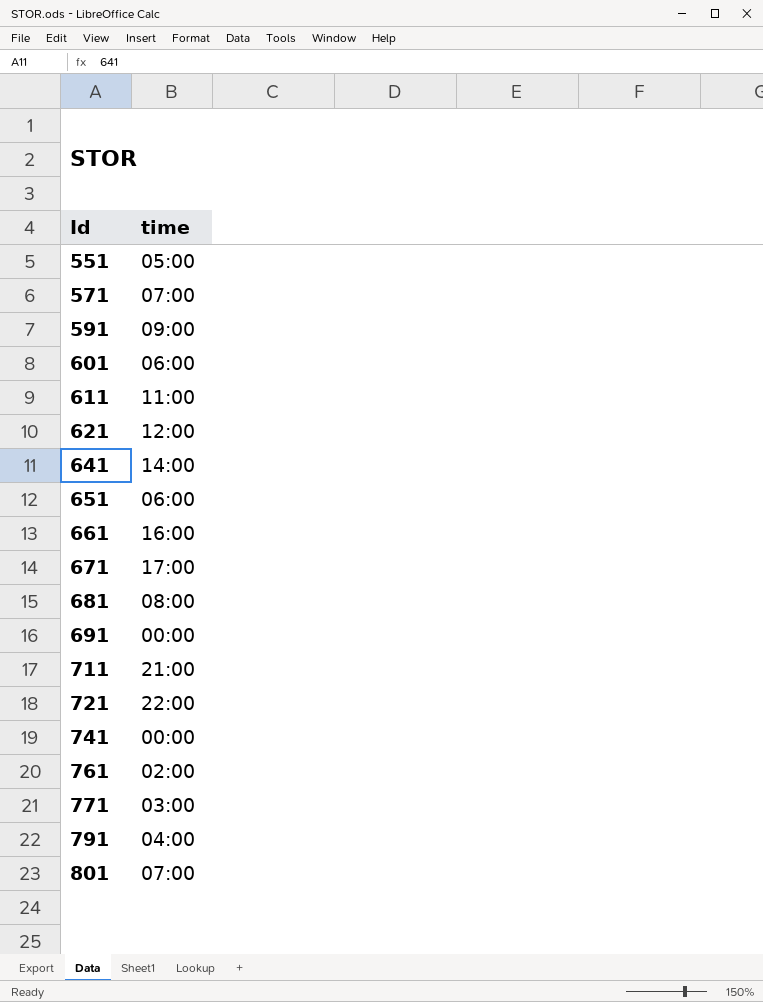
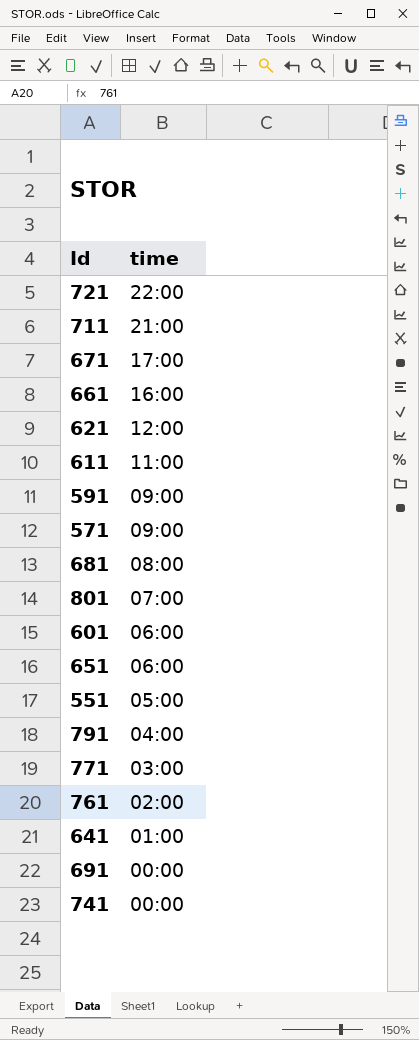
row order: Id ascending -> time descending
571 | time: 07:00 -> 09:00
641 | time: 14:00 -> 01:00

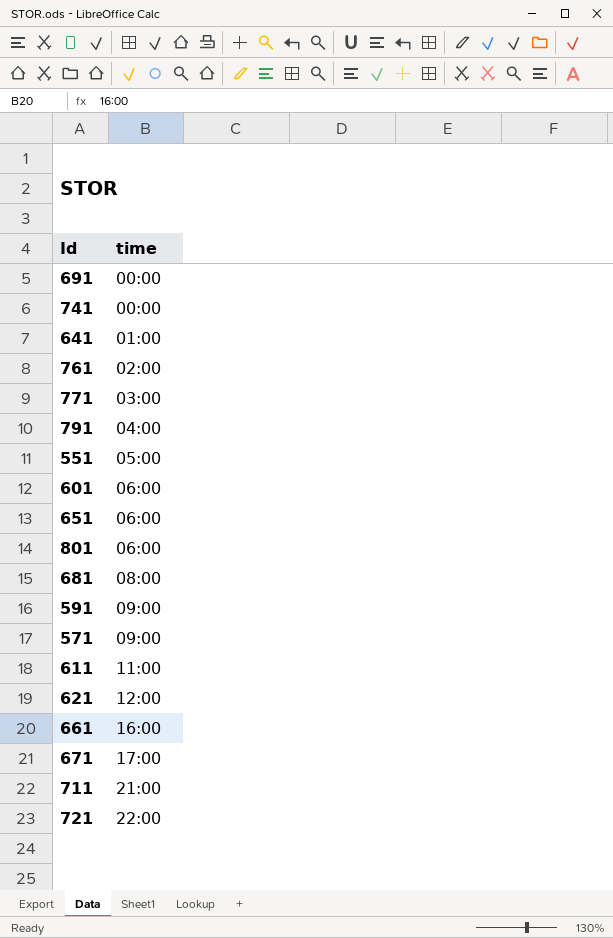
row order: time descending -> time ascending
801 | time: 07:00 -> 06:00

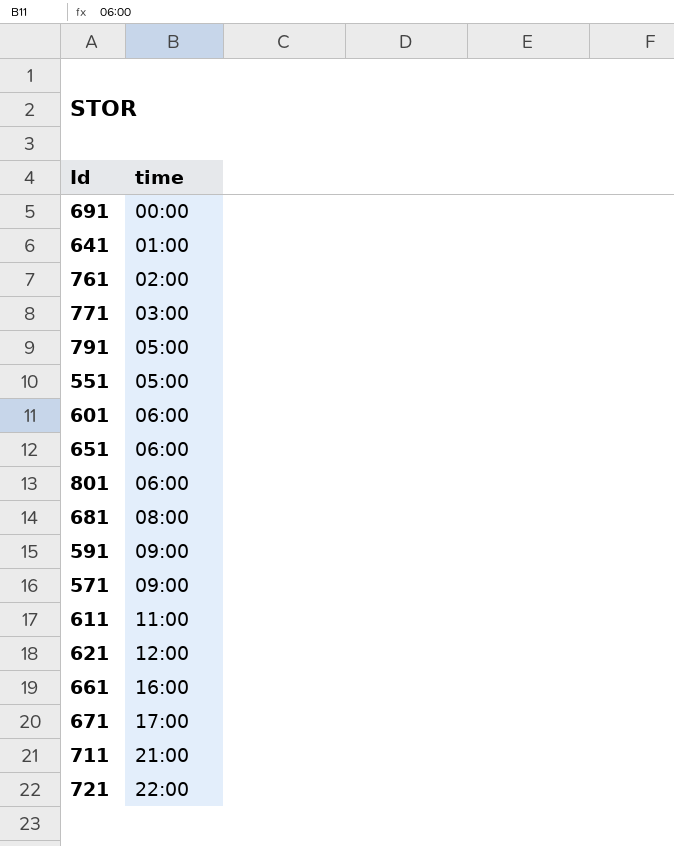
row 741: 00:00 -> none
791 | time: 04:00 -> 05:00

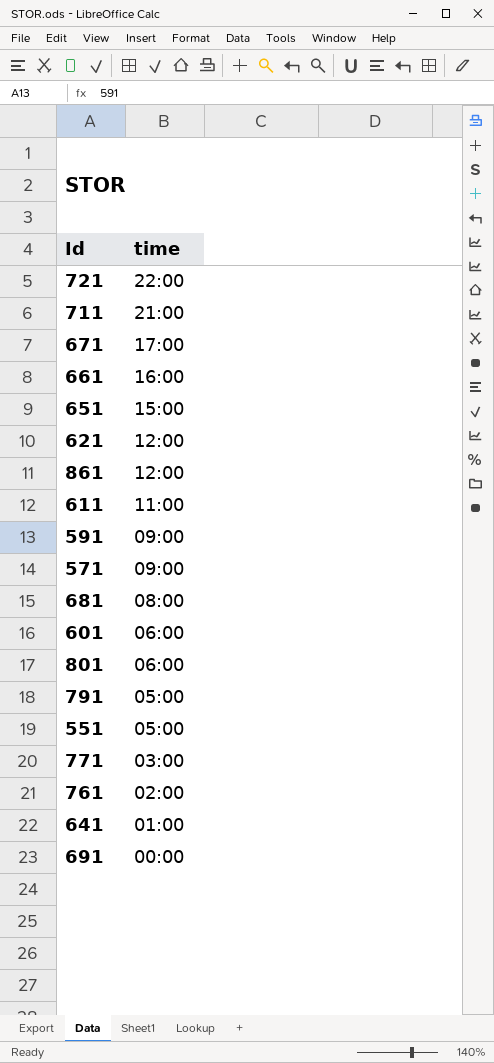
row order: time ascending -> time descending
651 | time: 06:00 -> 15:00
row 861: none -> 12:00

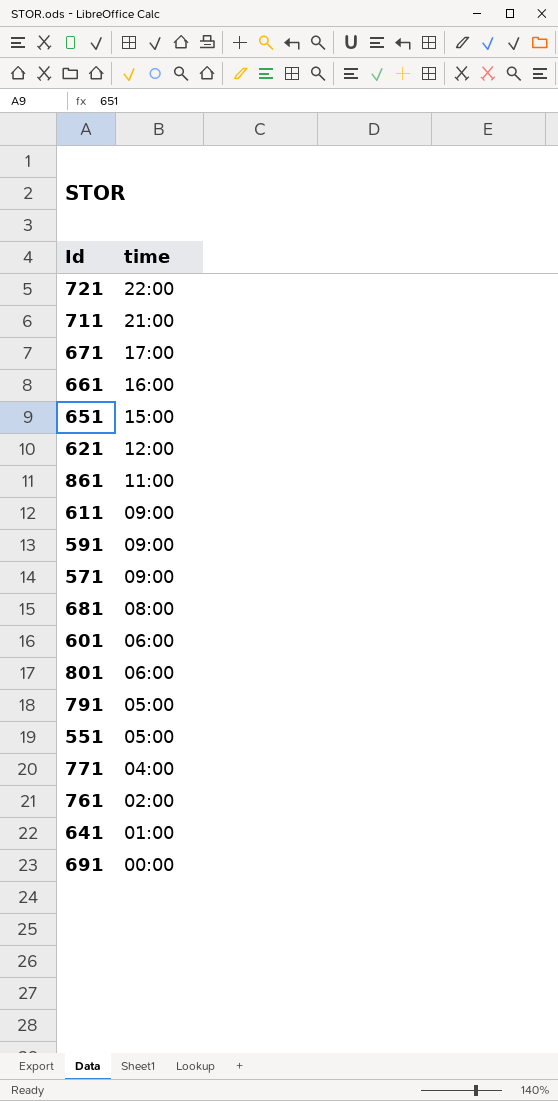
861 | time: 12:00 -> 11:00
611 | time: 11:00 -> 09:00
771 | time: 03:00 -> 04:00

